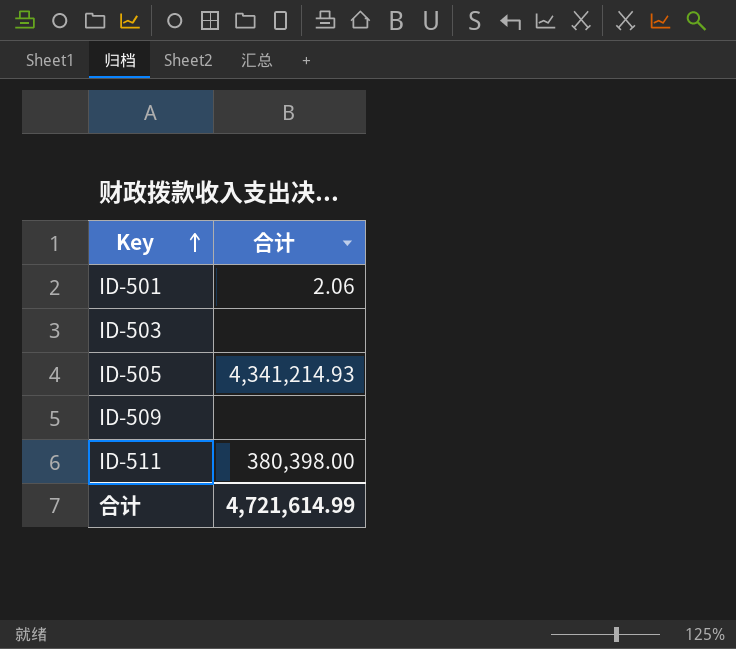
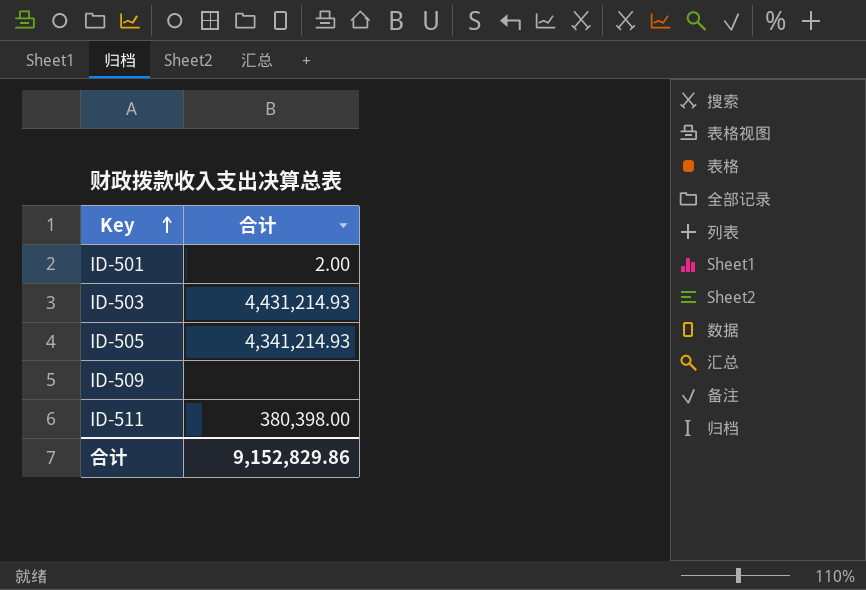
ID-501 | 合计: 2.06 -> 2.00
ID-503 | 合计: none -> 4,431,214.93
合计 | 合计: 4,721,614.99 -> 9,152,829.86

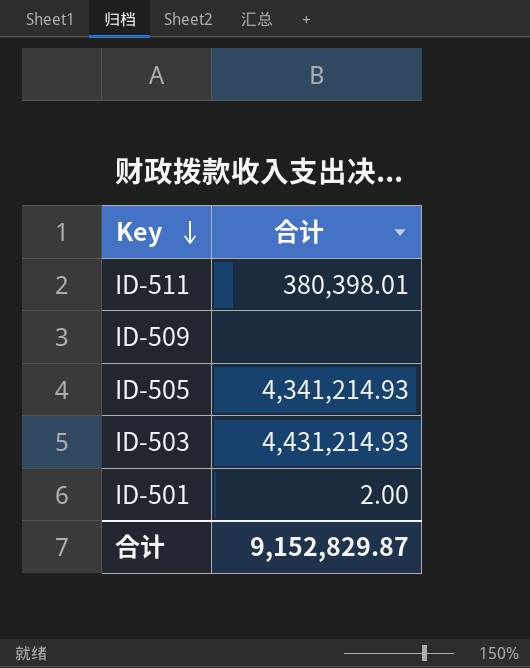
row order: Key ascending -> Key descending
ID-511 | 合计: 380,398.00 -> 380,398.01
合计 | 合计: 9,152,829.86 -> 9,152,829.87

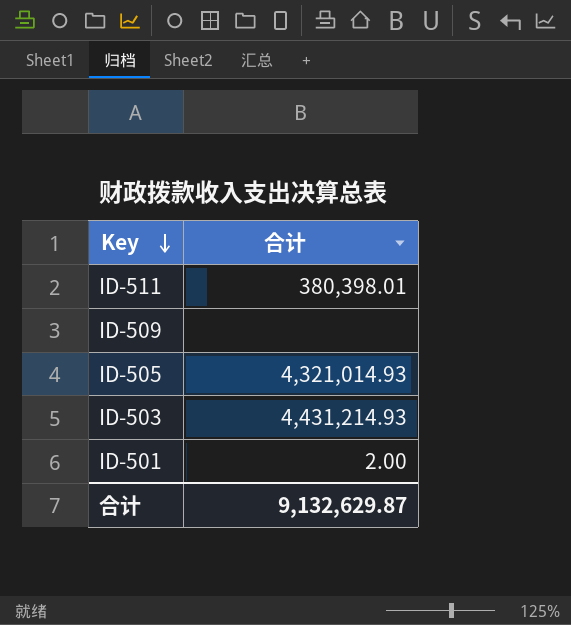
ID-505 | 合计: 4,341,214.93 -> 4,321,014.93
合计 | 合计: 9,152,829.87 -> 9,132,629.87

